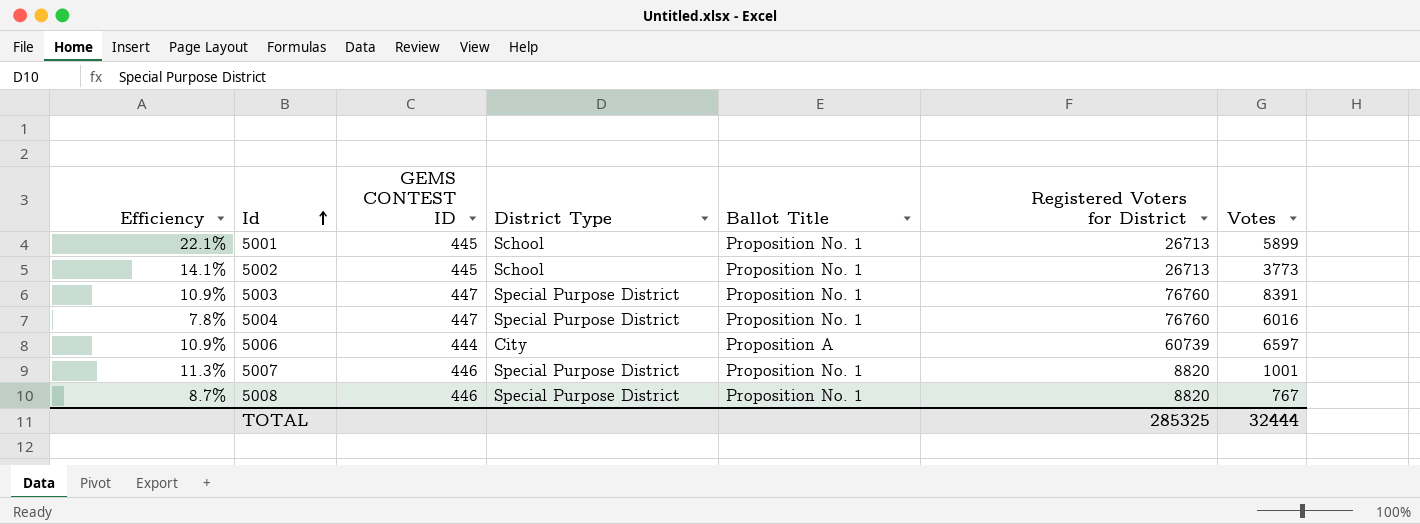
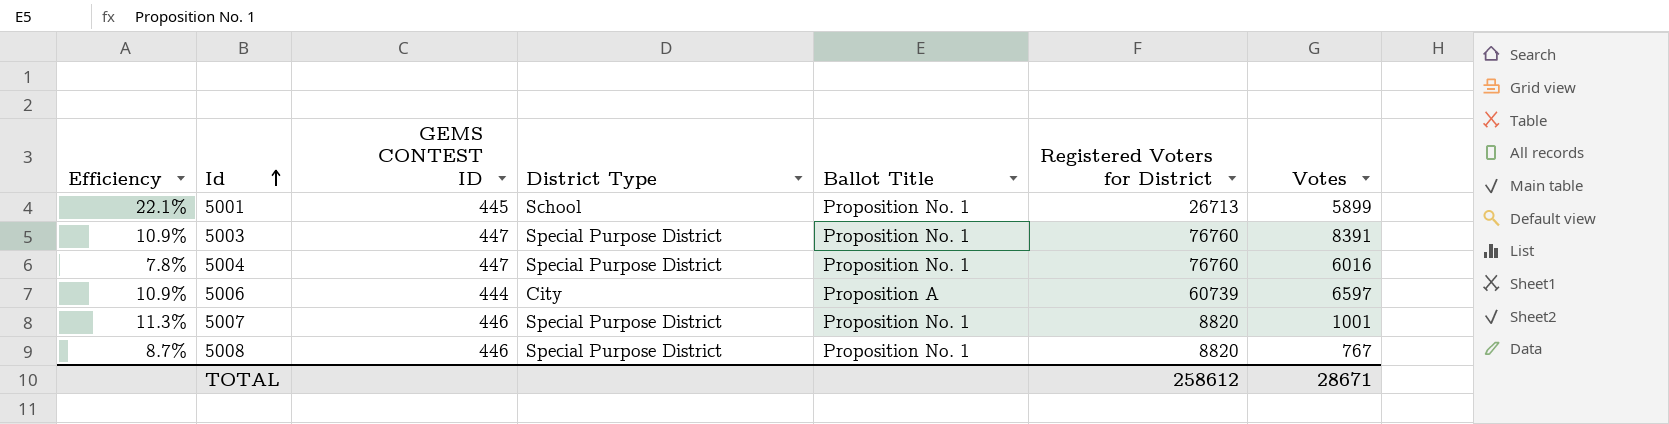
row 5002: 14.1% | 445 | School | Proposition No. 1 | 26713 | 3773 -> none
TOTAL | Registered Voters for District: 285325 -> 258612
TOTAL | Votes: 32444 -> 28671

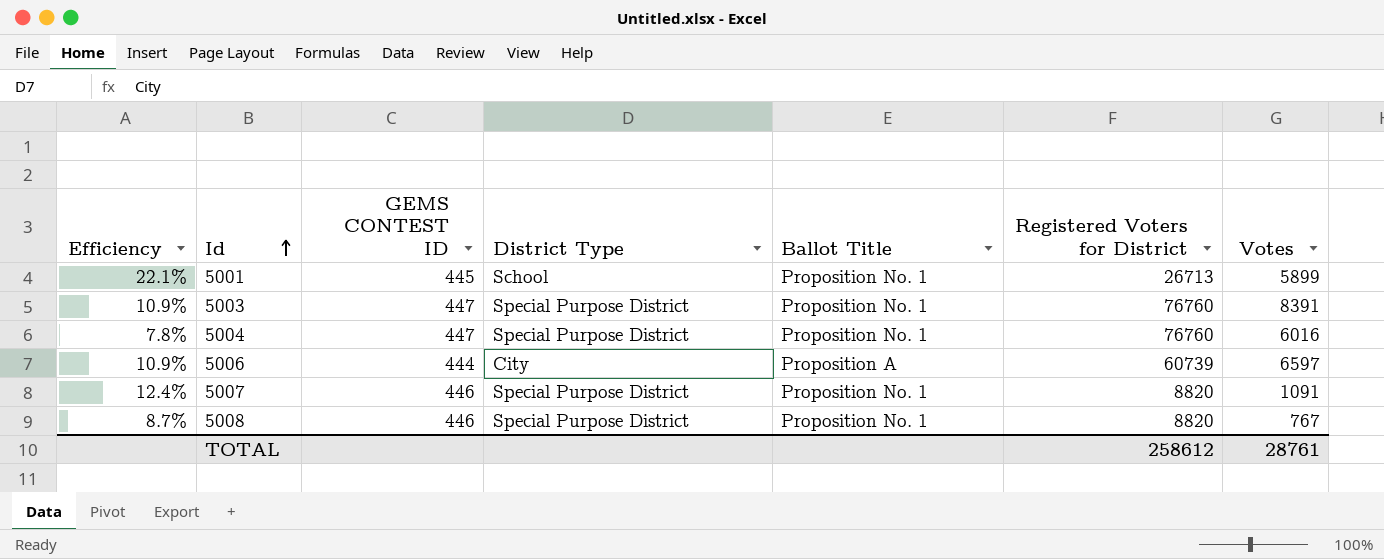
5007 | Efficiency: 11.3% -> 12.4%
5007 | Votes: 1001 -> 1091
TOTAL | Votes: 28671 -> 28761

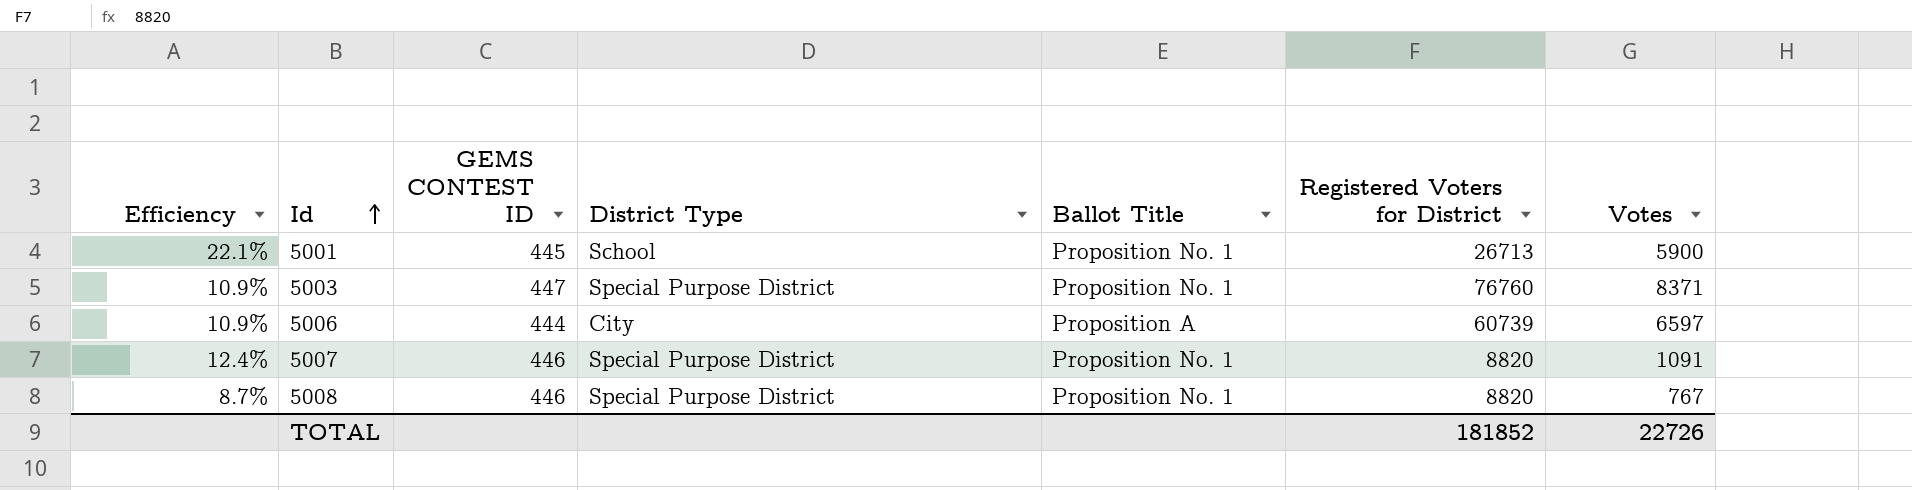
row 5004: 7.8% | 447 | Special Purpose District | Proposition No. 1 | 76760 | 6016 -> none
5001 | Votes: 5899 -> 5900
5003 | Votes: 8391 -> 8371
TOTAL | Registered Voters for District: 258612 -> 181852
TOTAL | Votes: 28761 -> 22726

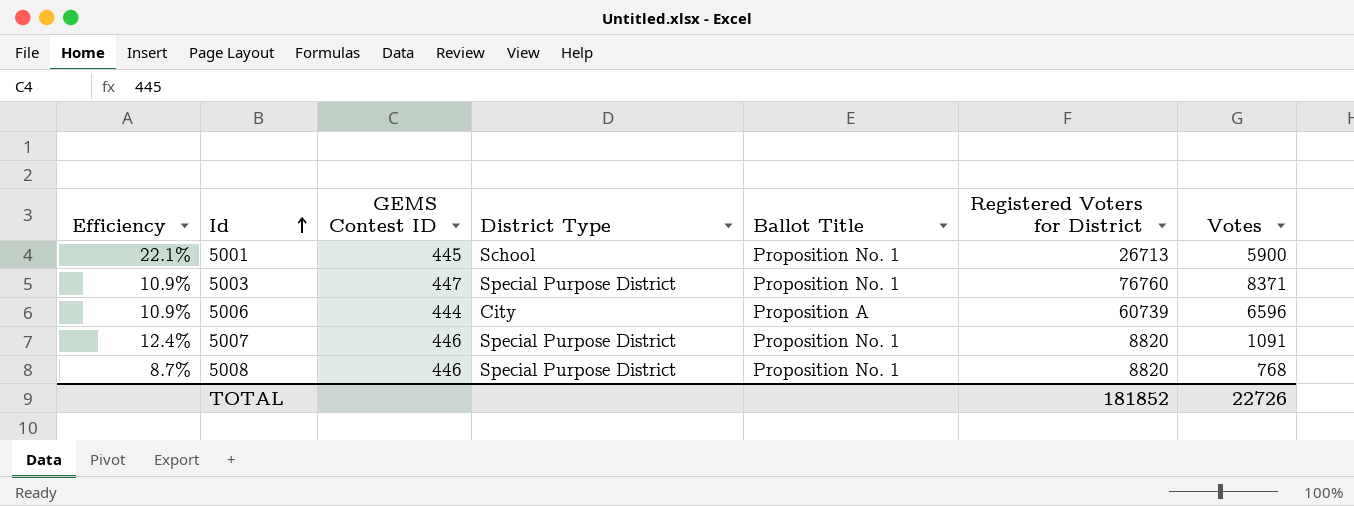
column name: GEMS CONTEST ID -> GEMS Contest ID
5006 | Votes: 6597 -> 6596
5008 | Votes: 767 -> 768

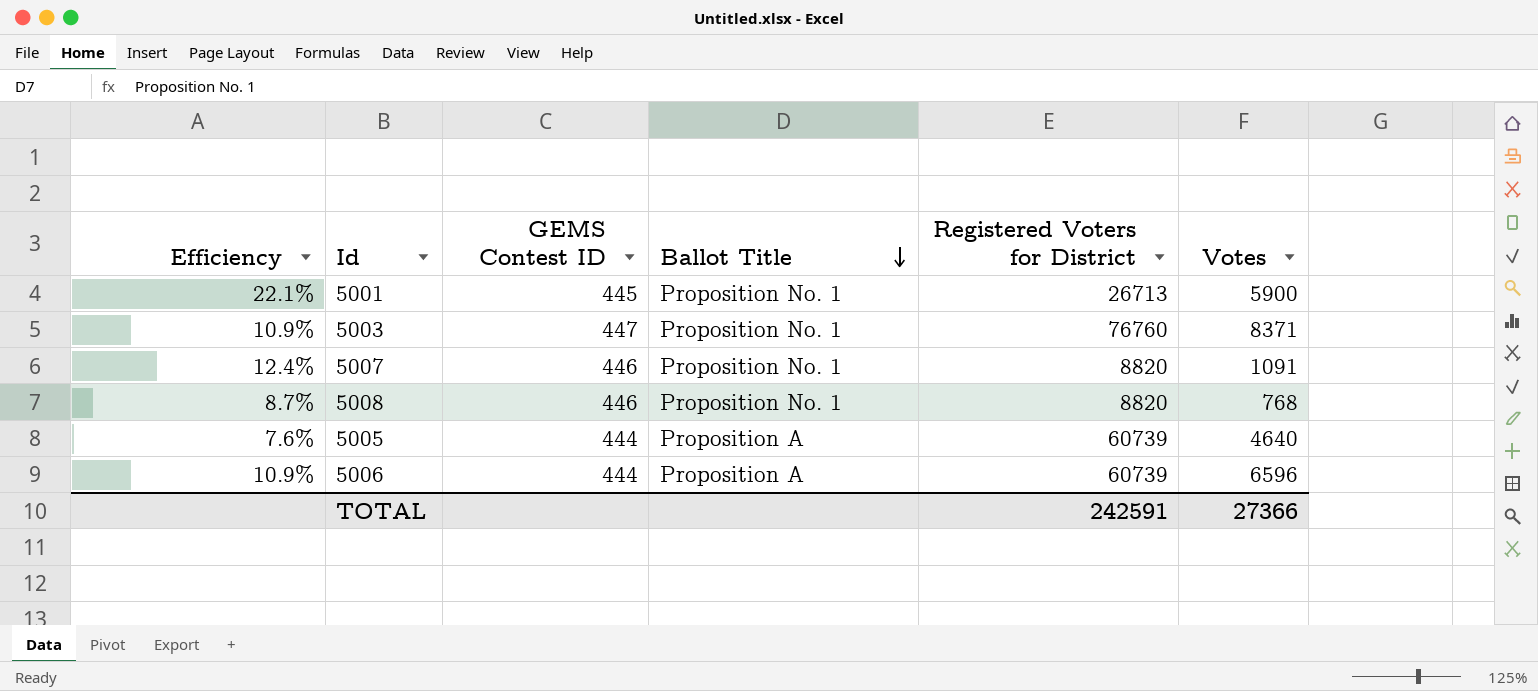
row order: Id ascending -> Ballot Title descending
column District Type | position: 4 -> none
row 5005: none -> 7.6% | 444 | Proposition A | 60739 | 4640
TOTAL | Registered Voters for District: 181852 -> 242591
TOTAL | Votes: 22726 -> 27366

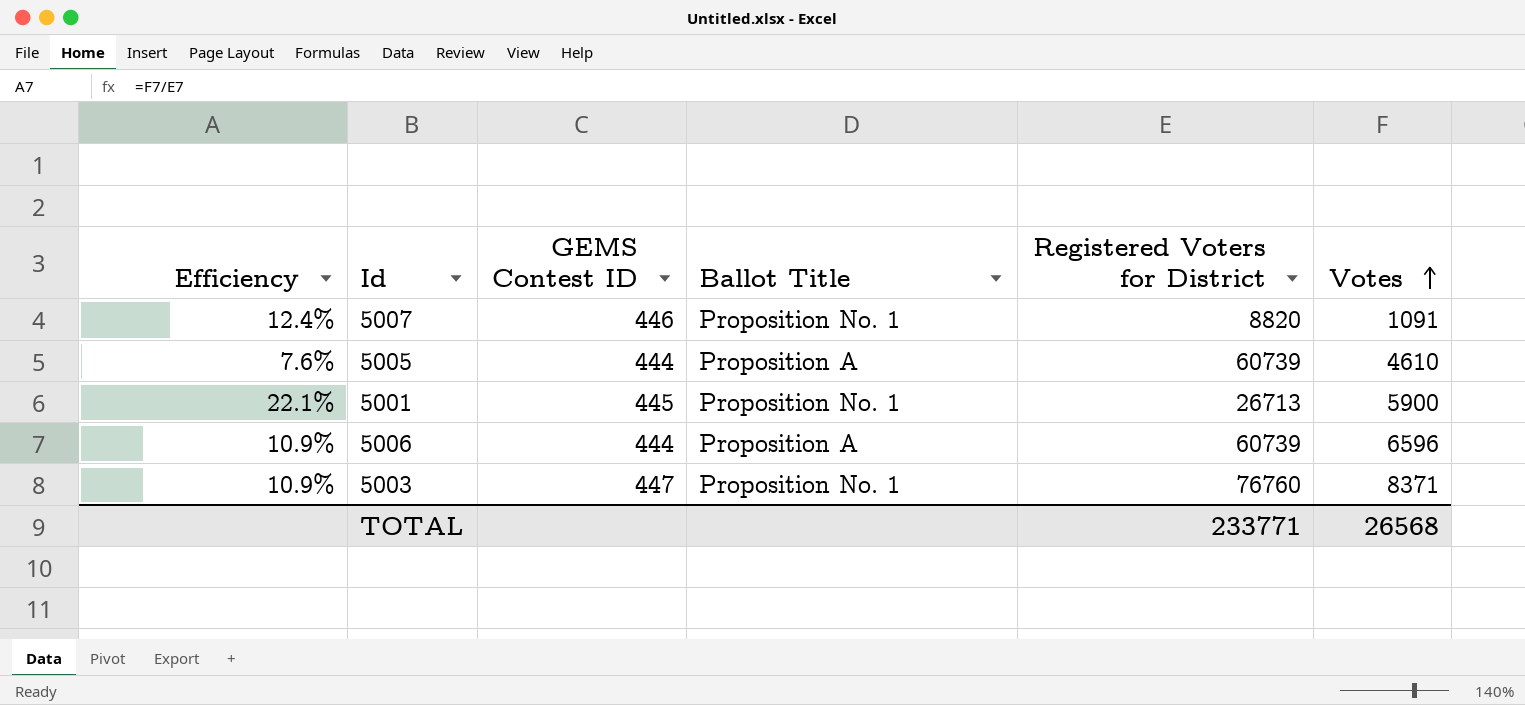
row order: Ballot Title descending -> Votes ascending
row 5008: 8.7% | 446 | Proposition No. 1 | 8820 | 768 -> none
5005 | Votes: 4640 -> 4610
TOTAL | Registered Voters for District: 242591 -> 233771
TOTAL | Votes: 27366 -> 26568

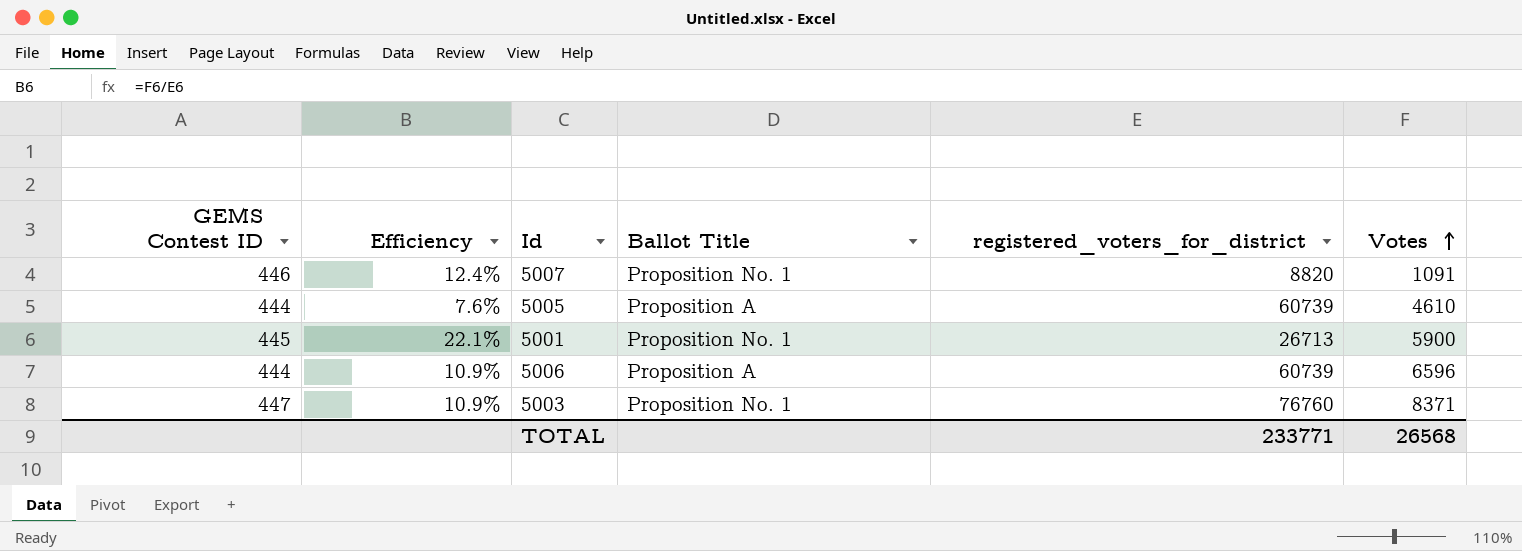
column GEMS Contest ID | position: 3 -> 1
column name: Registered Voters for District -> registered_voters_for_district

